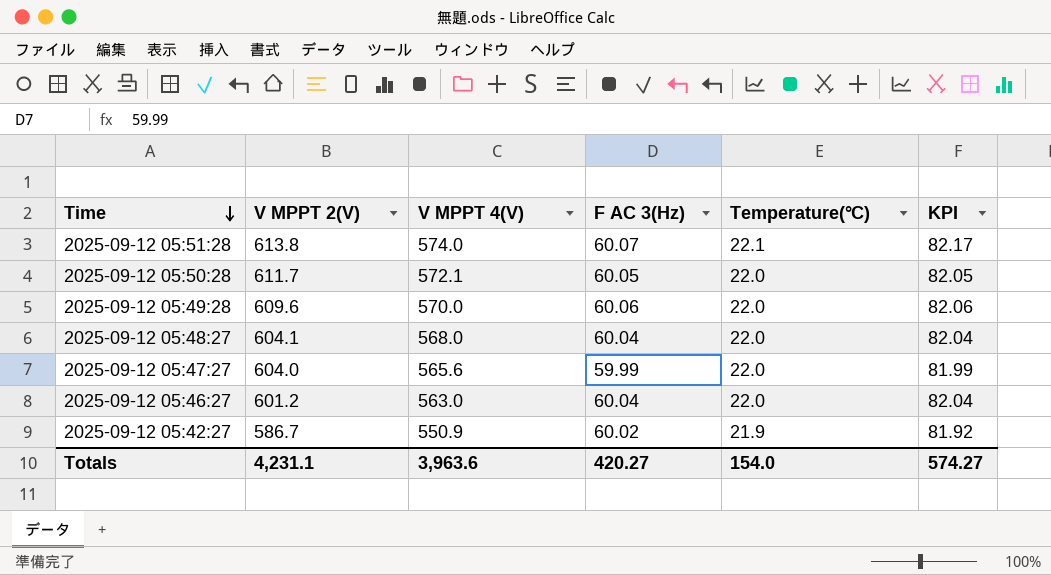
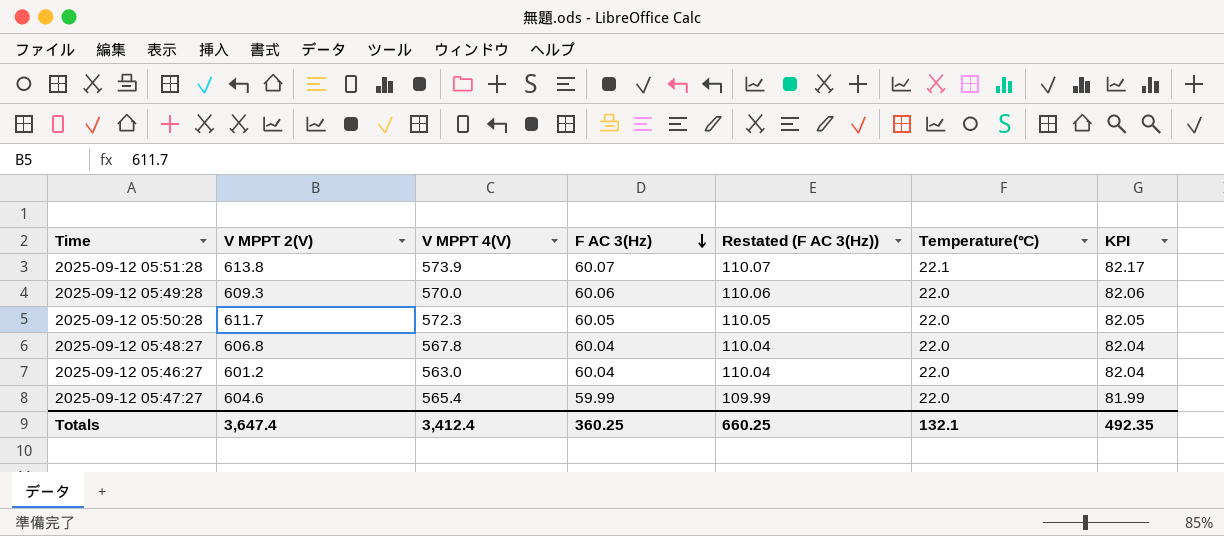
row order: Time descending -> F AC 3(Hz) descending
column Restated (F AC 3(Hz)) | formula: none -> [F AC 3(Hz)] + 50
row 2025-09-12 05:42:27: 586.7 | 550.9 | 60.02 | 21.9 | 81.92 -> none
2025-09-12 05:51:28 | V MPPT 4(V): 574.0 -> 573.9
2025-09-12 05:49:28 | V MPPT 2(V): 609.6 -> 609.3
2025-09-12 05:50:28 | V MPPT 4(V): 572.1 -> 572.3
2025-09-12 05:48:27 | V MPPT 2(V): 604.1 -> 606.8
2025-09-12 05:48:27 | V MPPT 4(V): 568.0 -> 567.8
2025-09-12 05:47:27 | V MPPT 2(V): 604.0 -> 604.6
2025-09-12 05:47:27 | V MPPT 4(V): 565.6 -> 565.4
Totals | V MPPT 2(V): 4,231.1 -> 3,647.4
Totals | V MPPT 4(V): 3,963.6 -> 3,412.4
Totals | F AC 3(Hz): 420.27 -> 360.25
Totals | Temperature(℃): 154.0 -> 132.1
Totals | KPI: 574.27 -> 492.35

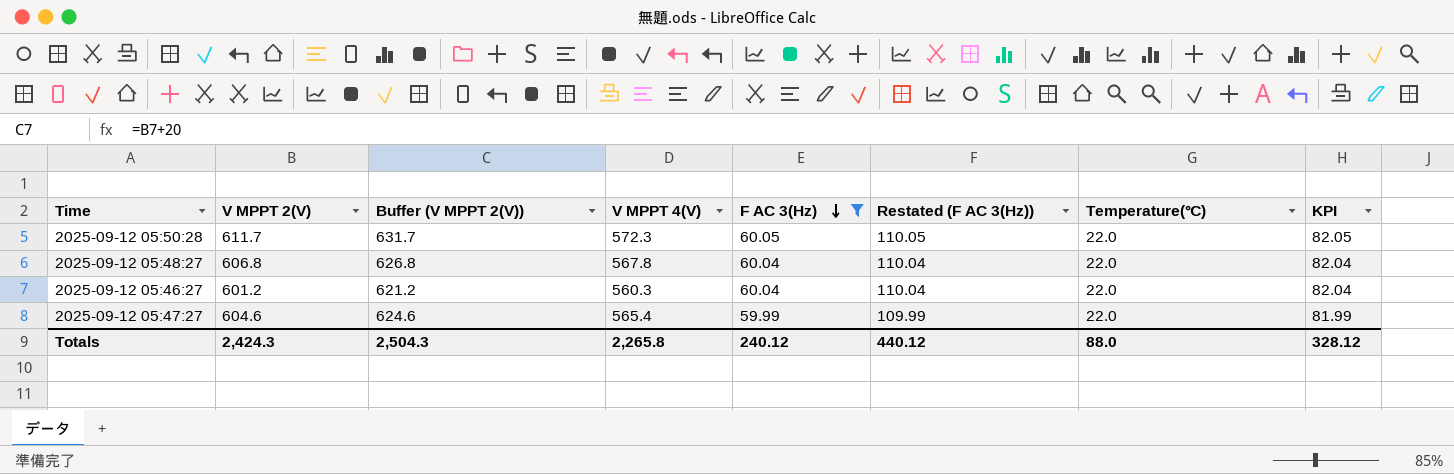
filter: none -> F AC 3(Hz) <= 60.05
column Buffer (V MPPT 2(V)) | formula: none -> [V MPPT 2(V)] + 20
2025-09-12 05:46:27 | V MPPT 4(V): 563.0 -> 560.3
Totals | V MPPT 2(V): 3,647.4 -> 2,424.3
Totals | V MPPT 4(V): 3,412.4 -> 2,265.8
Totals | F AC 3(Hz): 360.25 -> 240.12
Totals | Restated (F AC 3(Hz)): 660.25 -> 440.12
Totals | Temperature(℃): 132.1 -> 88.0
Totals | KPI: 492.35 -> 328.12

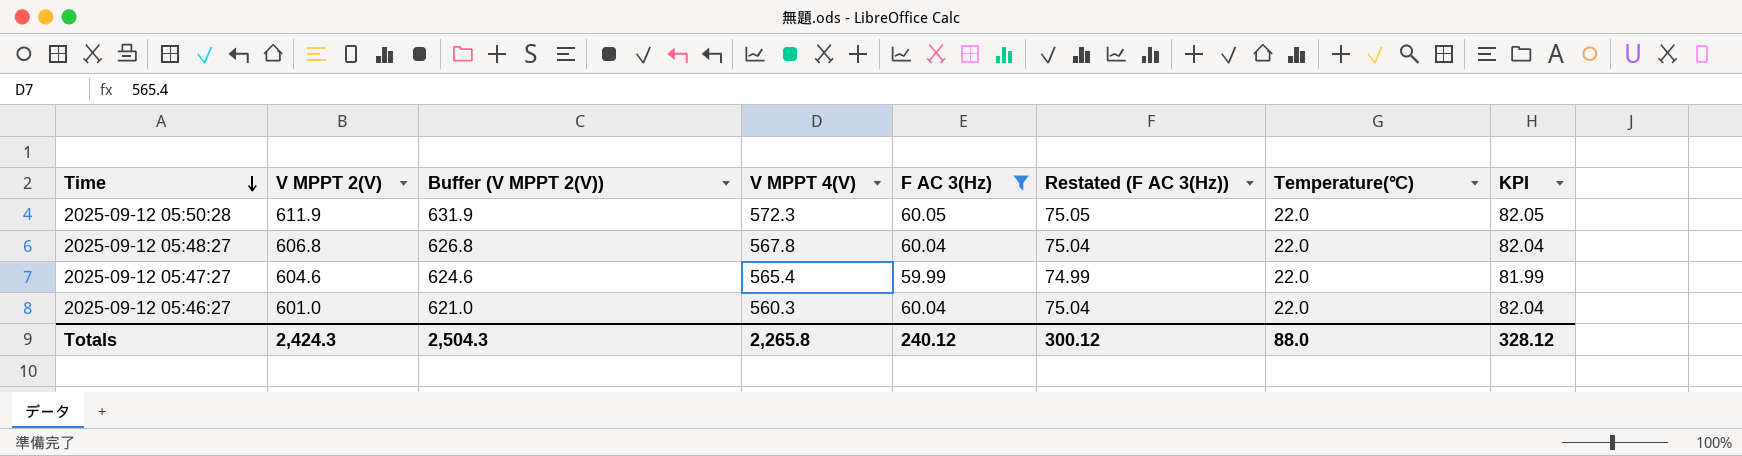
row order: F AC 3(Hz) descending -> Time descending
column Restated (F AC 3(Hz)) | formula: [F AC 3(Hz)] + 50 -> [F AC 3(Hz)] + 15
2025-09-12 05:50:28 | V MPPT 2(V): 611.7 -> 611.9
2025-09-12 05:50:28 | Buffer (V MPPT 2(V)): 631.7 -> 631.9
2025-09-12 05:46:27 | V MPPT 2(V): 601.2 -> 601.0
2025-09-12 05:46:27 | Buffer (V MPPT 2(V)): 621.2 -> 621.0
Totals | Restated (F AC 3(Hz)): 440.12 -> 300.12

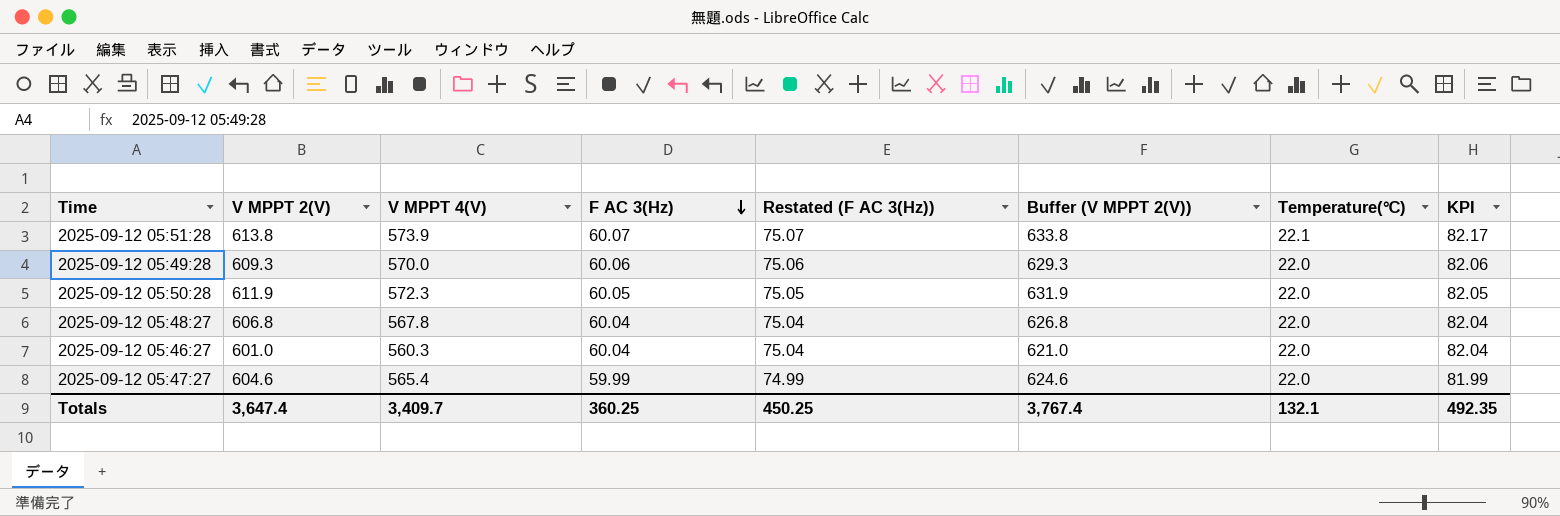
filter: F AC 3(Hz) <= 60.05 -> none
row order: Time descending -> F AC 3(Hz) descending
column Buffer (V MPPT 2(V)) | position: 3 -> 6
Totals | V MPPT 2(V): 2,424.3 -> 3,647.4
Totals | V MPPT 4(V): 2,265.8 -> 3,409.7
Totals | F AC 3(Hz): 240.12 -> 360.25
Totals | Restated (F AC 3(Hz)): 300.12 -> 450.25
Totals | Buffer (V MPPT 2(V)): 2,504.3 -> 3,767.4
Totals | Temperature(℃): 88.0 -> 132.1
Totals | KPI: 328.12 -> 492.35

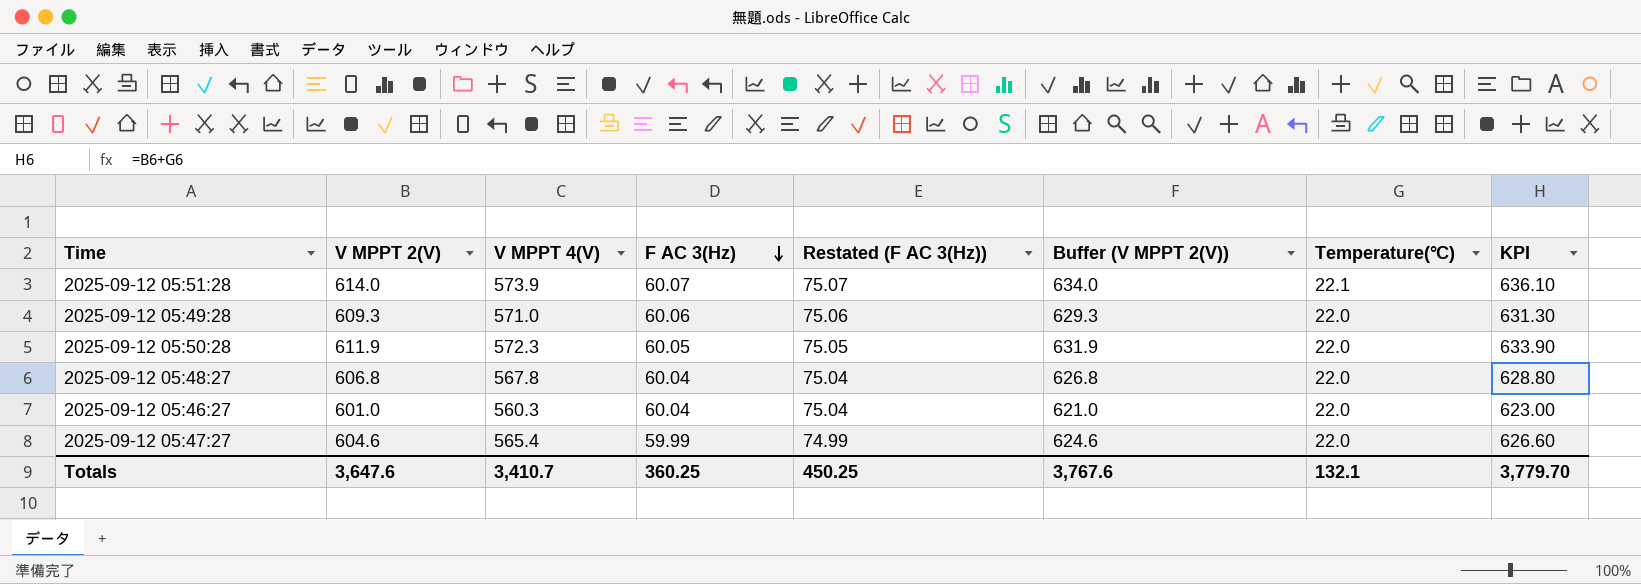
column KPI | formula: [F AC 3(Hz)] + [Temperature(℃)] -> [V MPPT 2(V)] + [Temperature(℃)]
2025-09-12 05:51:28 | V MPPT 2(V): 613.8 -> 614.0
2025-09-12 05:51:28 | Buffer (V MPPT 2(V)): 633.8 -> 634.0
2025-09-12 05:49:28 | V MPPT 4(V): 570.0 -> 571.0
Totals | V MPPT 2(V): 3,647.4 -> 3,647.6
Totals | V MPPT 4(V): 3,409.7 -> 3,410.7
Totals | Buffer (V MPPT 2(V)): 3,767.4 -> 3,767.6
Totals | KPI: 492.35 -> 3,779.70

